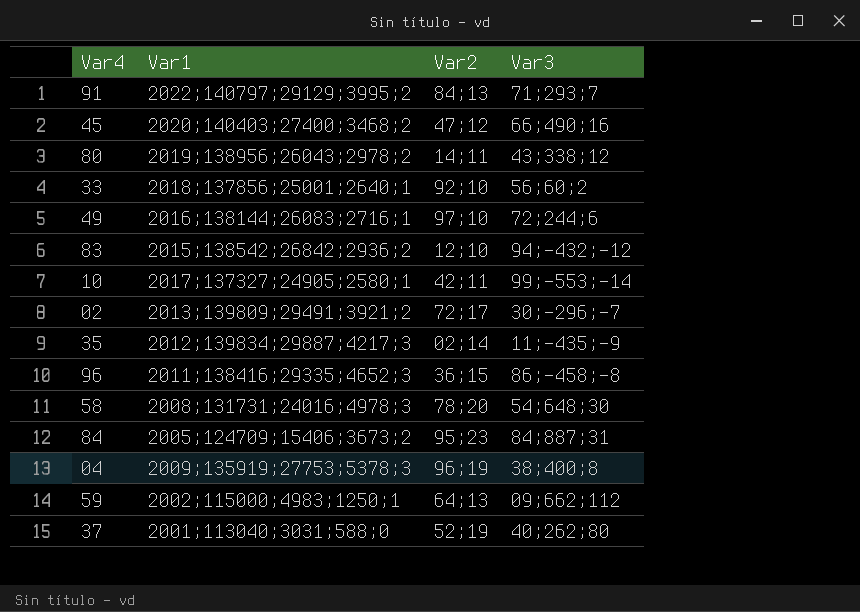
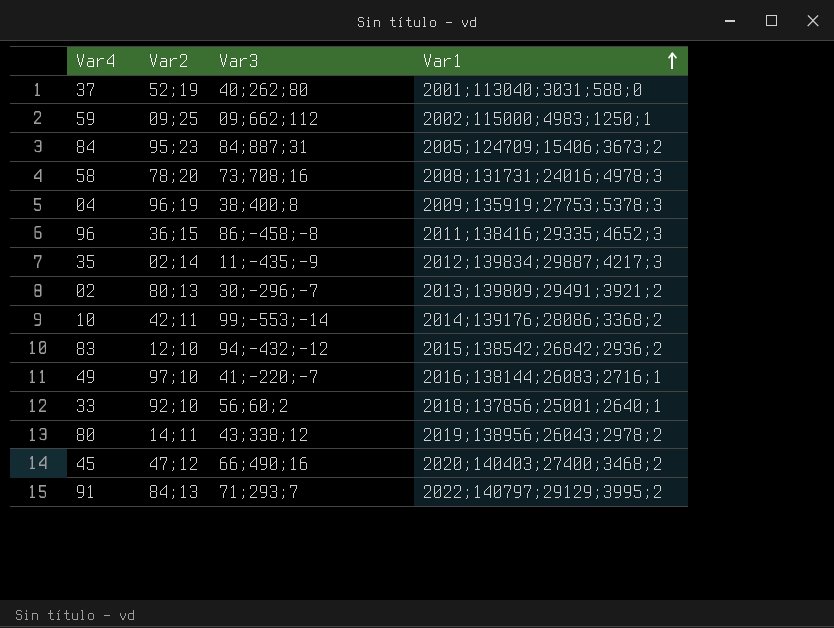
row order: none -> Var1 ascending
column Var1 | position: 2 -> 4
59 | Var2: 64;13 -> 09;25
58 | Var3: 54;648;30 -> 73;708;16
02 | Var2: 72;17 -> 80;13
10 | Var1: 2017;137327;24905;2580;1 -> 2014;139176;28086;3368;2
49 | Var3: 72;244;6 -> 41;-220;-7

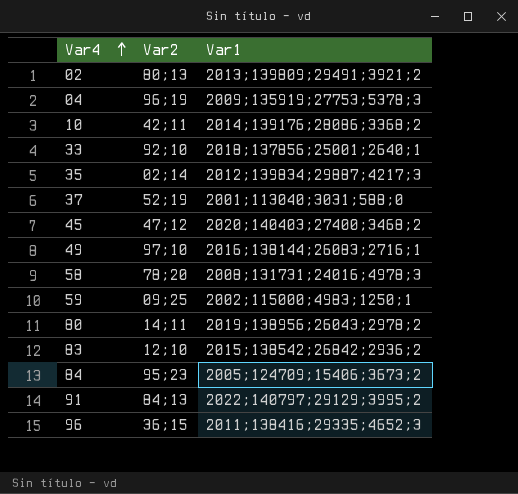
row order: Var1 ascending -> Var4 ascending
column Var3 | position: 3 -> none

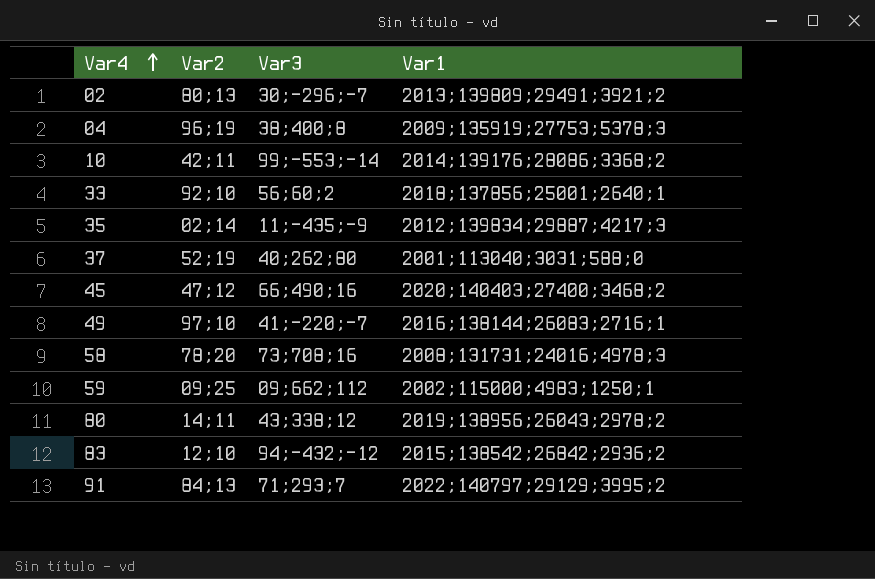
column Var3 | position: none -> 3
row 84: 95;23 | 2005;124709;15406;3673;2 -> none
row 96: 36;15 | 2011;138416;29335;4652;3 -> none

